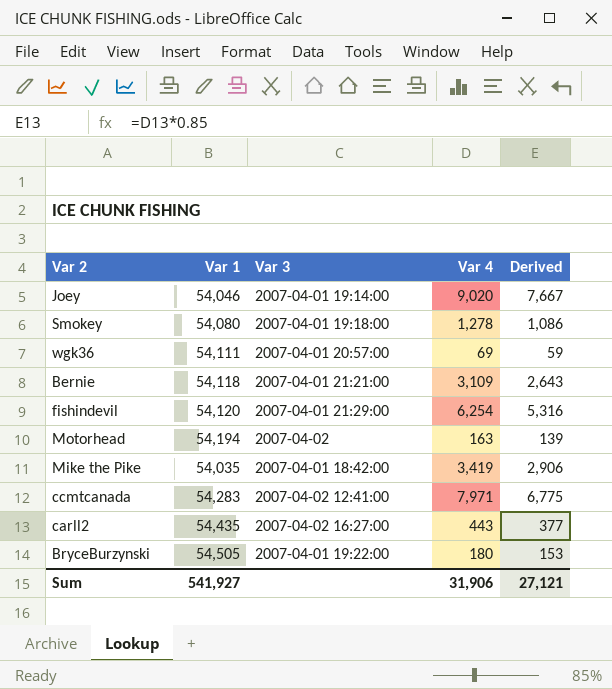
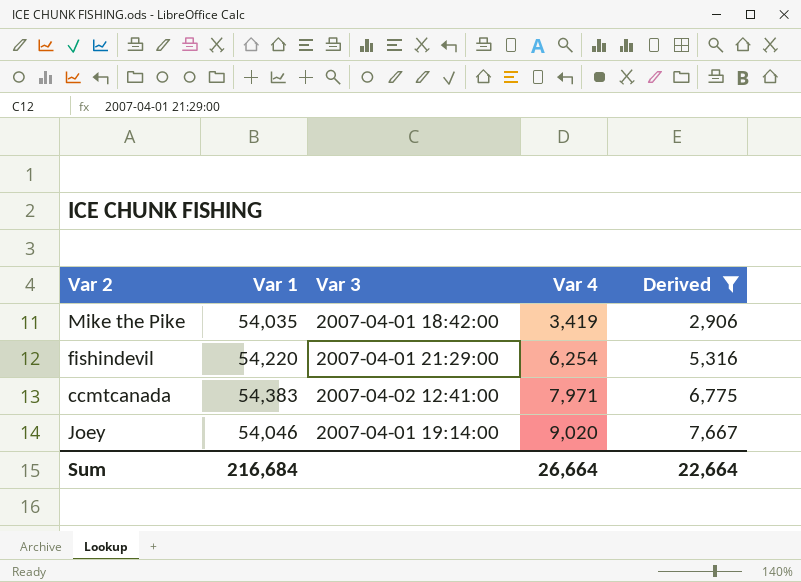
filter: none -> Derived >= 2,906
row order: none -> Var 4 ascending
fishindevil | Var 1: 54,120 -> 54,220
ccmtcanada | Var 1: 54,283 -> 54,383
Sum | Var 1: 541,927 -> 216,684
Sum | Var 4: 31,906 -> 26,664
Sum | Derived: 27,121 -> 22,664

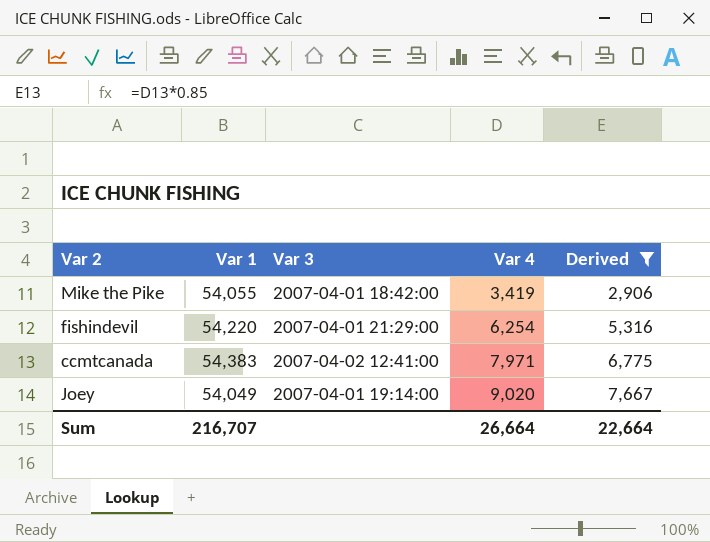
Mike the Pike | Var 1: 54,035 -> 54,055
Joey | Var 1: 54,046 -> 54,049
Sum | Var 1: 216,684 -> 216,707

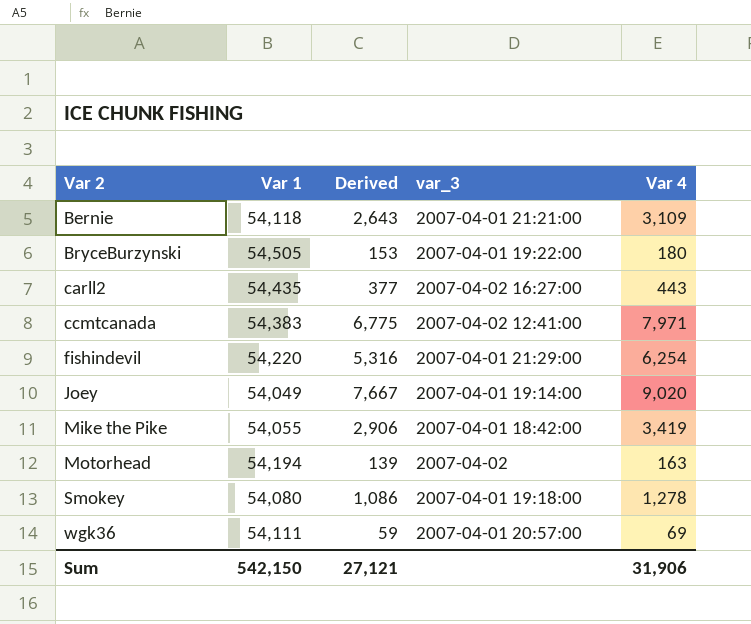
filter: Derived >= 2,906 -> none
row order: Var 4 ascending -> Var 2 ascending
column Derived | position: 5 -> 3
column name: Var 3 -> var_3
Sum | Var 1: 216,707 -> 542,150
Sum | Derived: 22,664 -> 27,121
Sum | Var 4: 26,664 -> 31,906

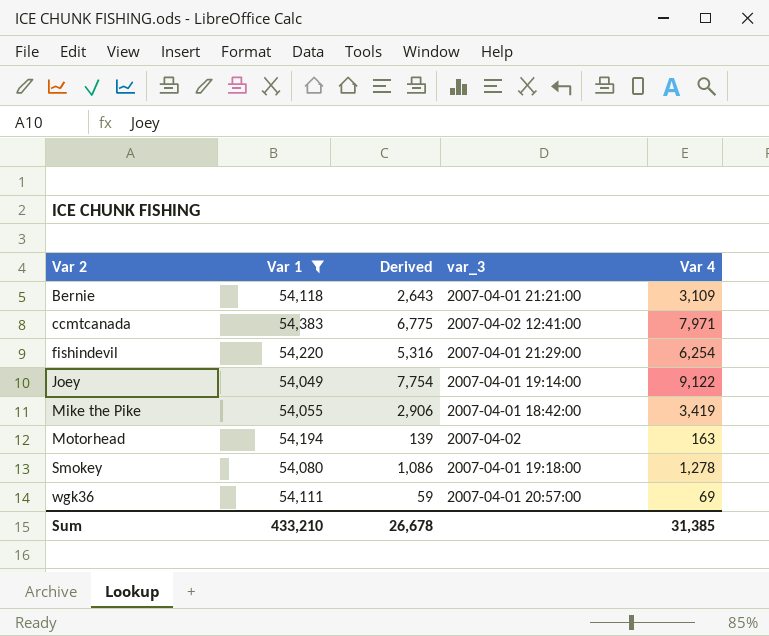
filter: none -> Var 1 <= 54,383
Joey | Derived: 7,667 -> 7,754
Joey | Var 4: 9,020 -> 9,122
Sum | Var 1: 542,150 -> 433,210
Sum | Derived: 27,121 -> 26,678
Sum | Var 4: 31,906 -> 31,385

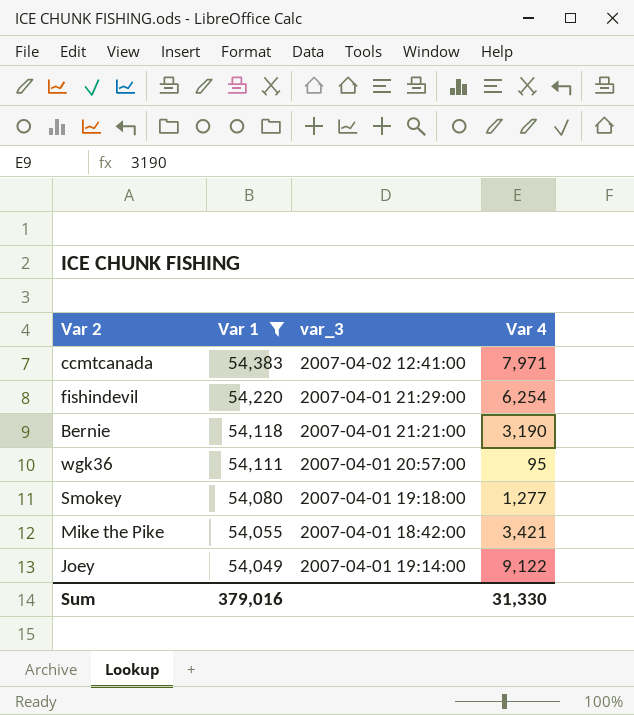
row order: Var 2 ascending -> Var 1 descending
column Derived | formula: [Var 4] * 0.85 -> none
row Motorhead: 54,194 | 139 | 2007-04-02 | 163 -> none
Bernie | Var 4: 3,109 -> 3,190
wgk36 | Var 4: 69 -> 95
Smokey | Var 4: 1,278 -> 1,277
Mike the Pike | Var 4: 3,419 -> 3,421
Sum | Var 1: 433,210 -> 379,016
Sum | Var 4: 31,385 -> 31,330

